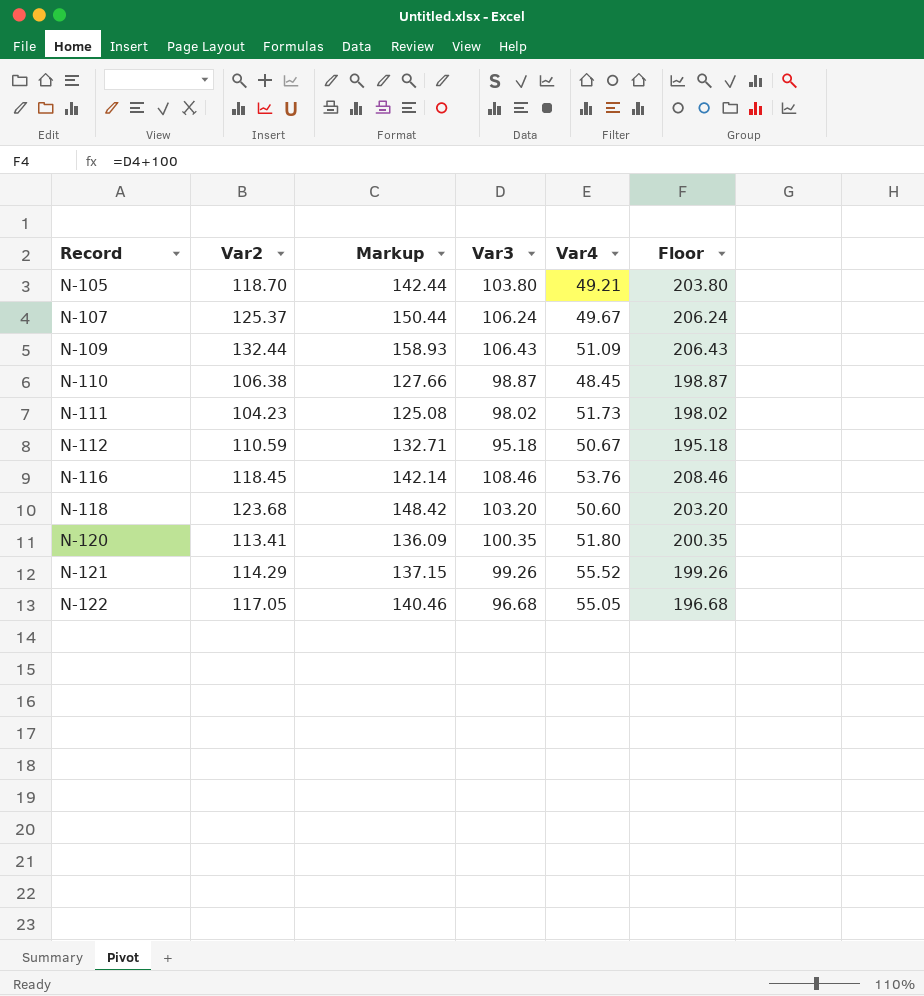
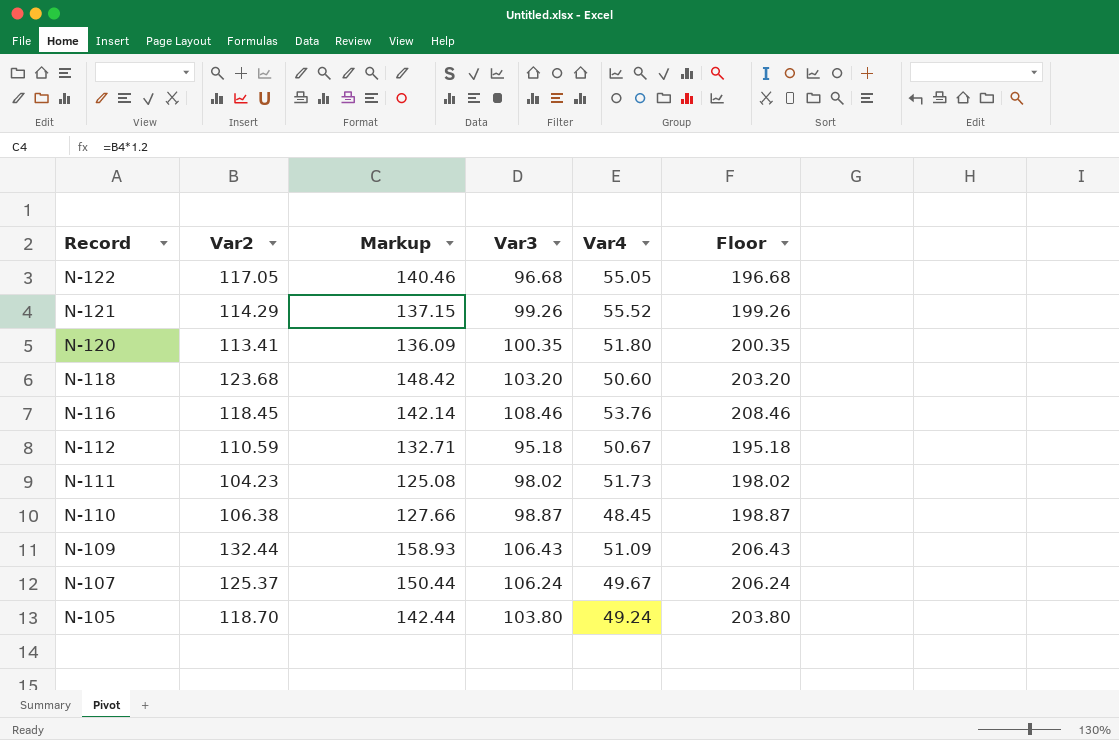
row order: Record ascending -> Record descending
N-105 | Var4: 49.21 -> 49.24

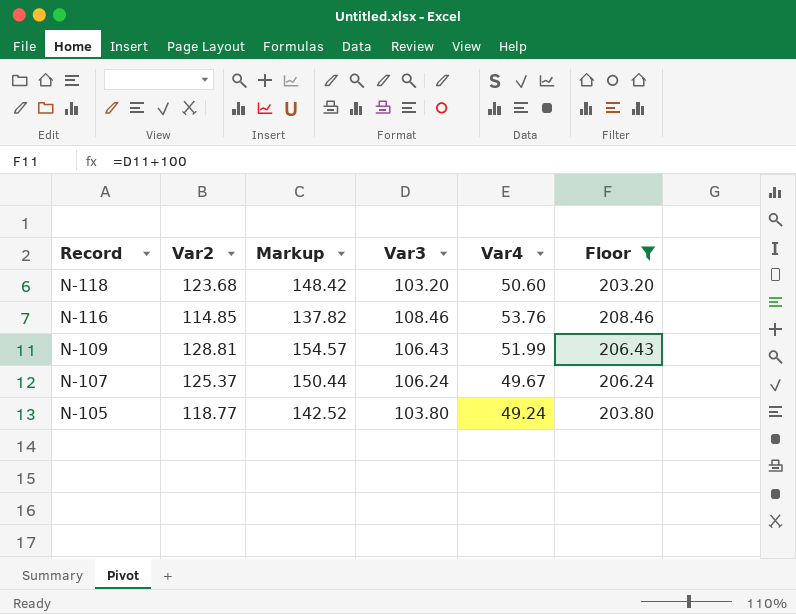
filter: none -> Floor >= 203.20
N-116 | Var2: 118.45 -> 114.85
N-116 | Markup: 142.14 -> 137.82
N-109 | Var2: 132.44 -> 128.81
N-109 | Markup: 158.93 -> 154.57
N-109 | Var4: 51.09 -> 51.99
N-105 | Var2: 118.70 -> 118.77
N-105 | Markup: 142.44 -> 142.52

